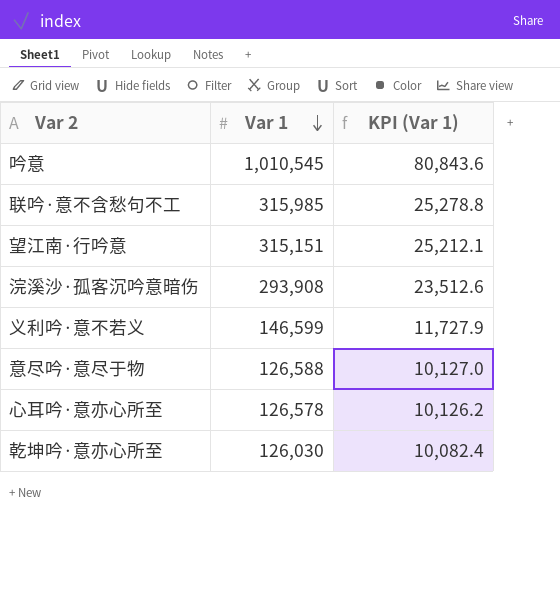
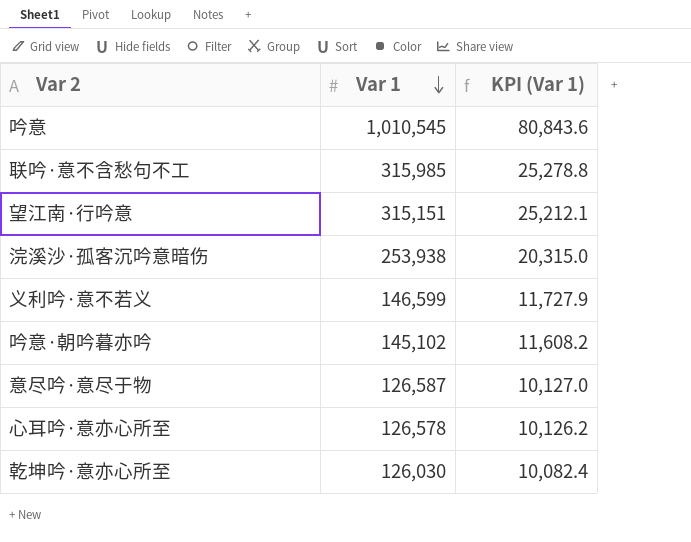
浣溪沙·孤客沉吟意暗伤 | Var 1: 293,908 -> 253,938
浣溪沙·孤客沉吟意暗伤 | KPI (Var 1): 23,512.6 -> 20,315.0
row 吟意·朝吟暮亦吟: none -> 145,102 | 11,608.2
意尽吟·意尽于物 | Var 1: 126,588 -> 126,587

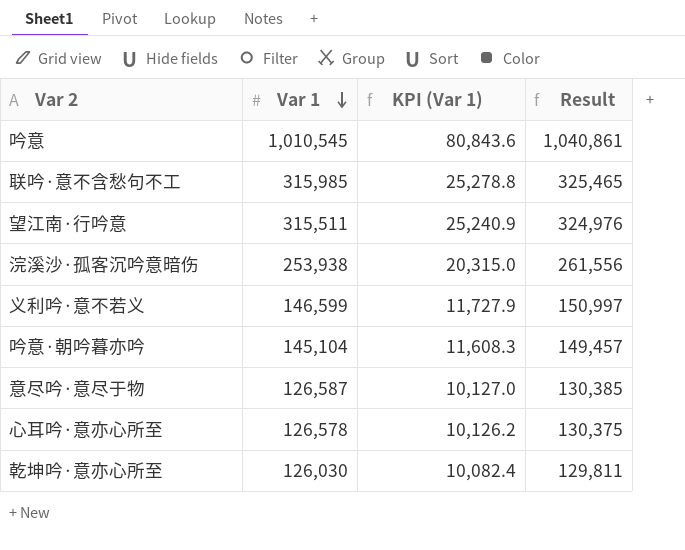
column Result | formula: none -> [Var 1] * 1.03
望江南·行吟意 | Var 1: 315,151 -> 315,511
望江南·行吟意 | KPI (Var 1): 25,212.1 -> 25,240.9
吟意·朝吟暮亦吟 | Var 1: 145,102 -> 145,104
吟意·朝吟暮亦吟 | KPI (Var 1): 11,608.2 -> 11,608.3

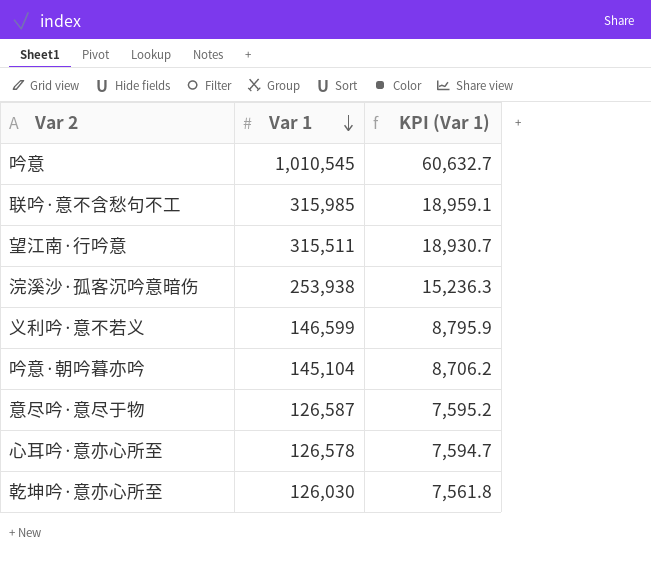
column Result | formula: [Var 1] * 1.03 -> none
column KPI (Var 1) | formula: [Var 1] * 0.08 -> [Var 1] * 0.06

